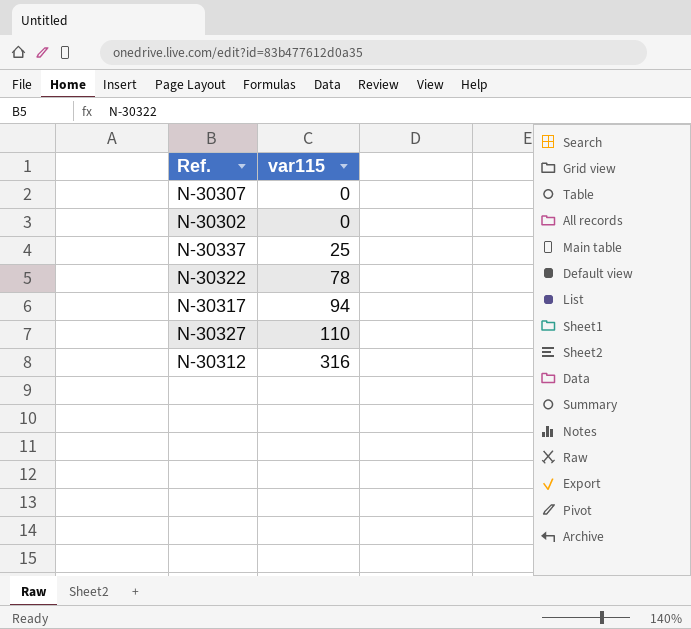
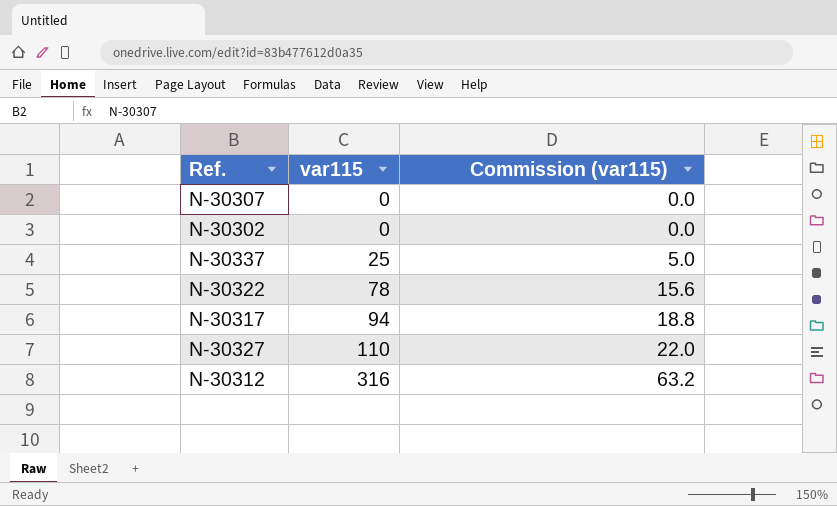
column Commission (var115) | formula: none -> [var115] * 0.2

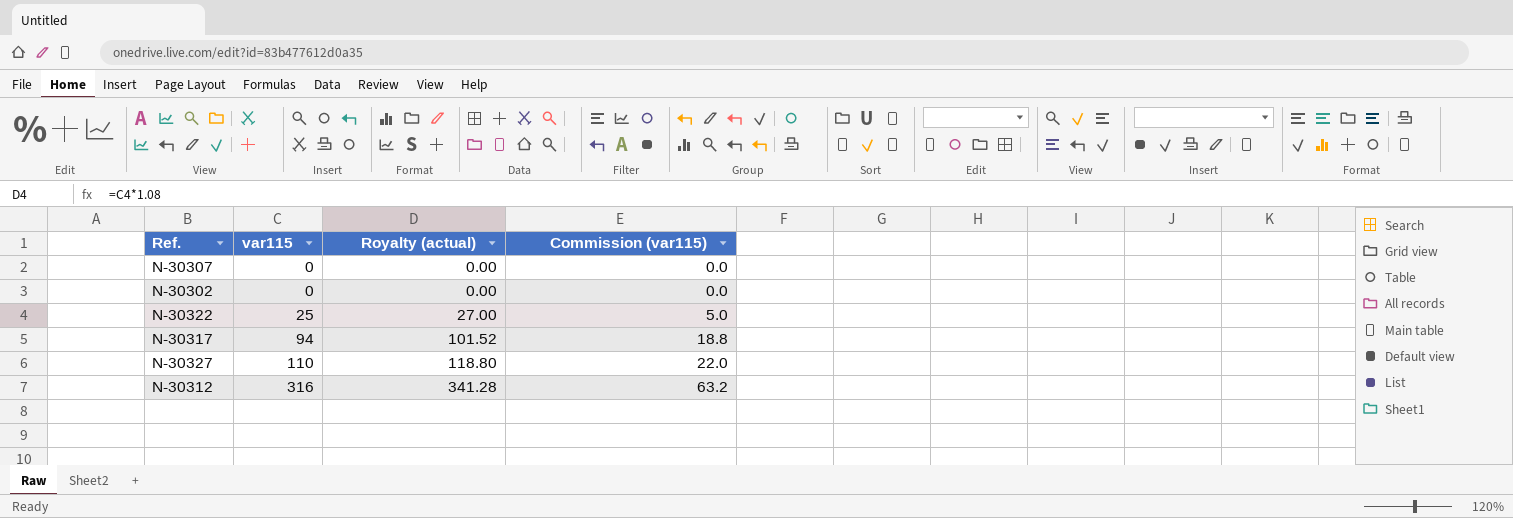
column Royalty (actual) | formula: none -> [var115] * 1.08
row N-30337: 25 | 5.0 -> none
N-30322 | var115: 78 -> 25
N-30322 | Commission (var115): 15.6 -> 5.0

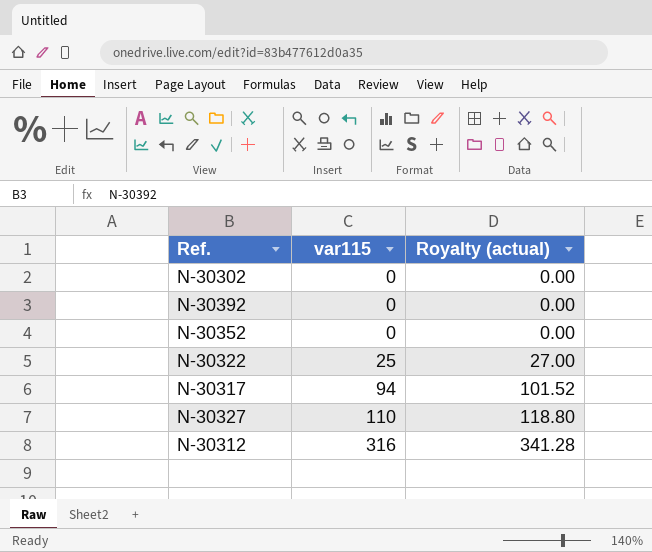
column Commission (var115) | formula: [var115] * 0.2 -> none
row N-30307: 0 | 0.00 | 0.0 -> none
row N-30392: none -> 0 | 0.00
row N-30352: none -> 0 | 0.00

